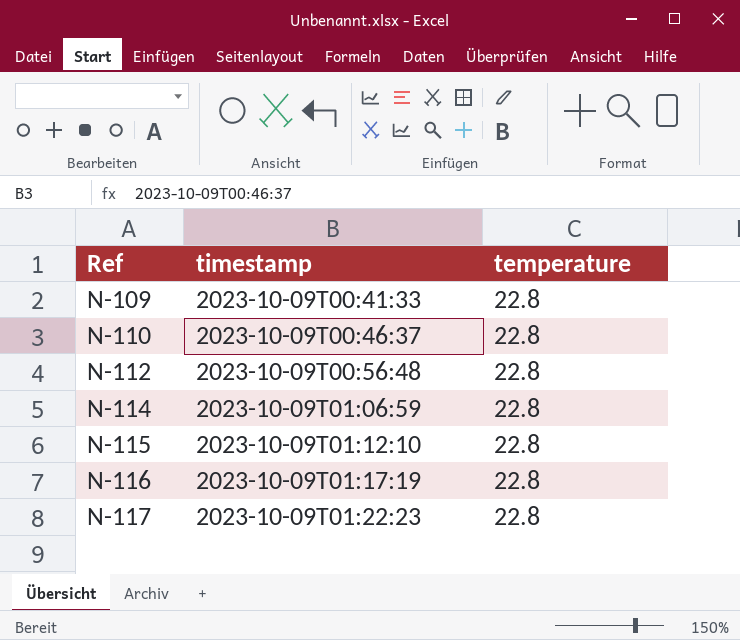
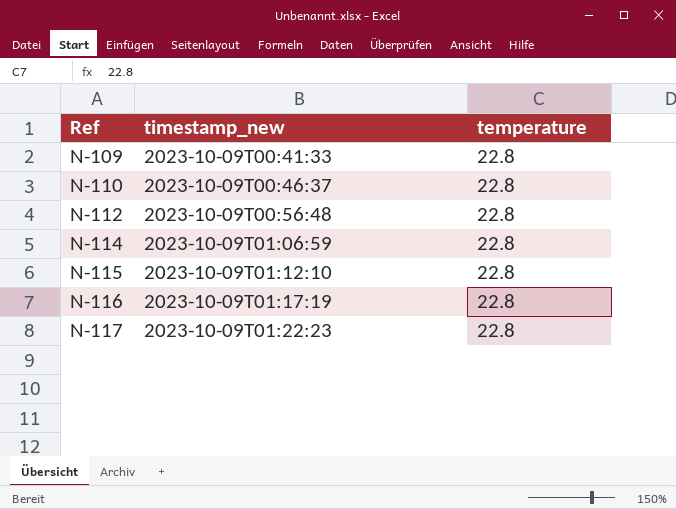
column name: timestamp -> timestamp_new

